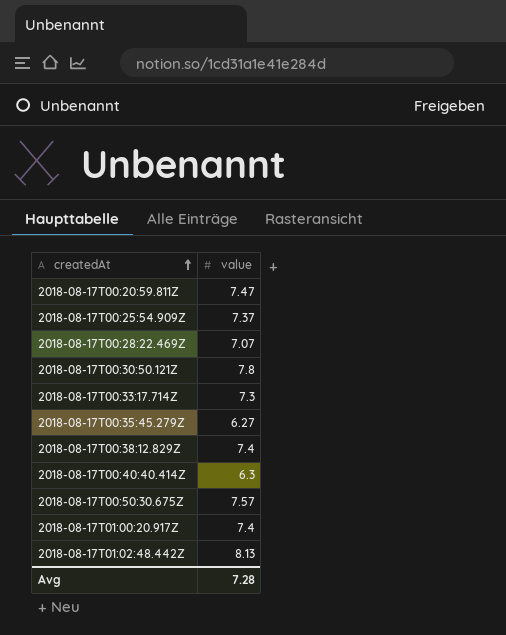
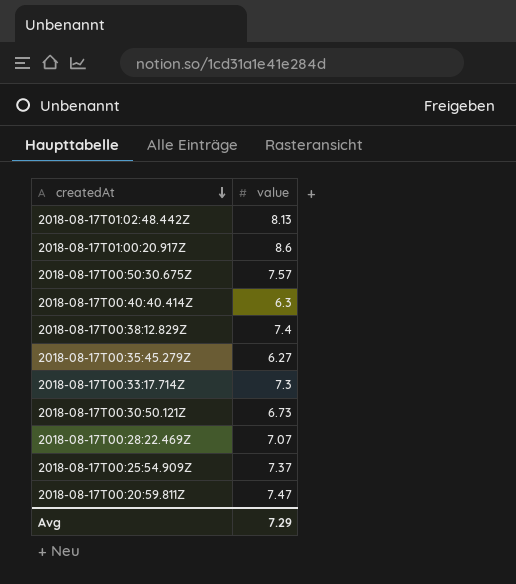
row order: createdAt ascending -> createdAt descending
2018-08-17T01:00:20.917Z | value: 7.4 -> 8.6
2018-08-17T00:30:50.121Z | value: 7.8 -> 6.73
Avg | value: 7.28 -> 7.29

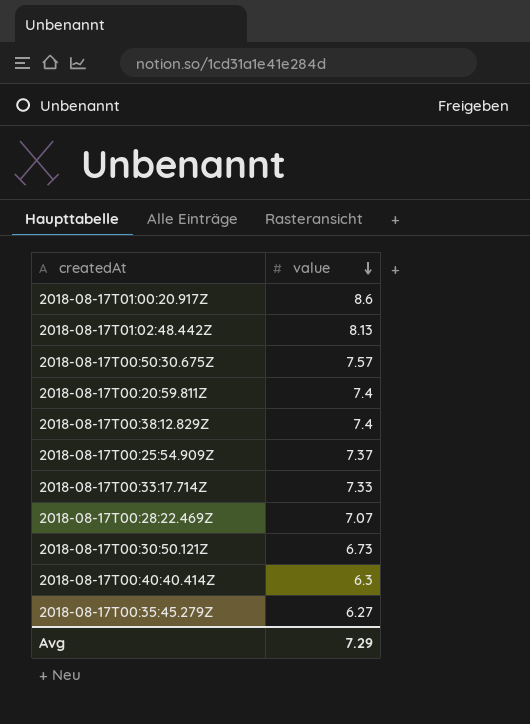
row order: createdAt descending -> value descending
2018-08-17T00:20:59.811Z | value: 7.47 -> 7.4
2018-08-17T00:33:17.714Z | value: 7.3 -> 7.33

